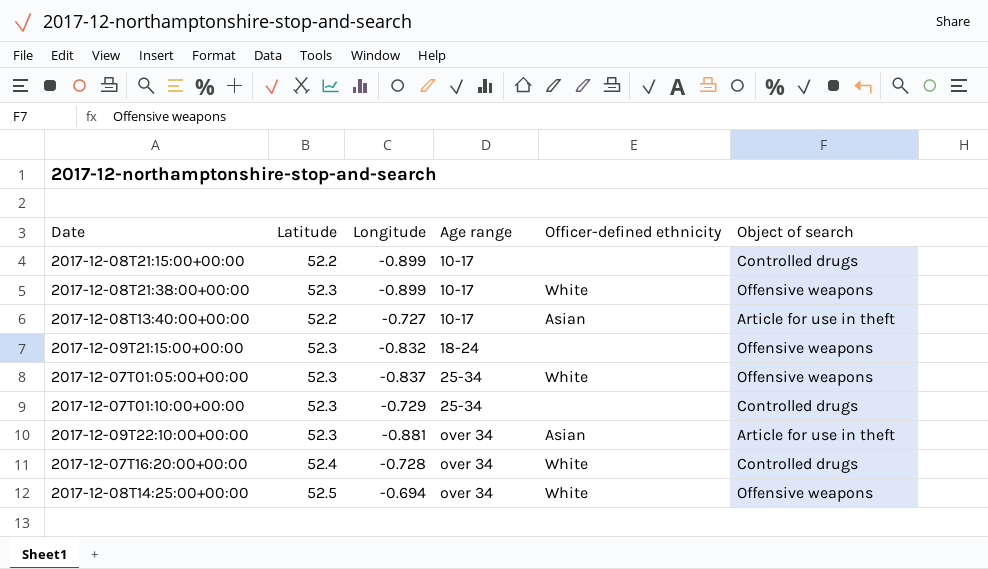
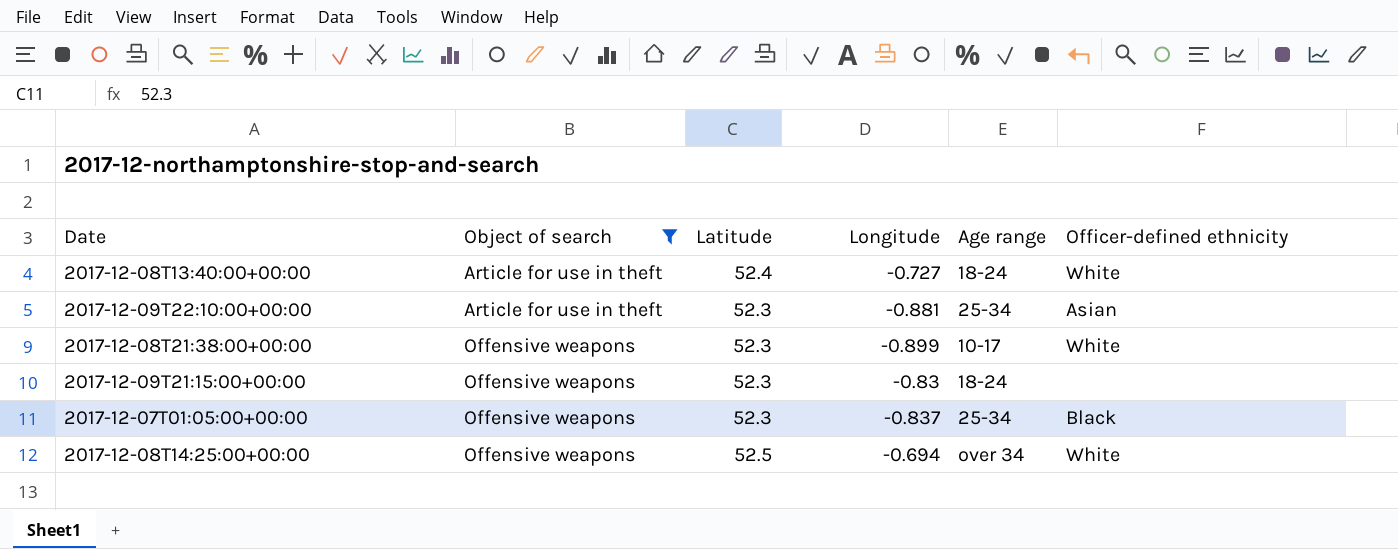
filter: none -> Object of search != Controlled drugs
row order: Age range ascending -> Object of search ascending
column Object of search | position: 6 -> 2
2017-12-08T13:40:00+00:00 | Latitude: 52.2 -> 52.4
2017-12-08T13:40:00+00:00 | Age range: 10-17 -> 18-24
2017-12-08T13:40:00+00:00 | Officer-defined ethnicity: Asian -> White
2017-12-09T22:10:00+00:00 | Age range: over 34 -> 25-34
2017-12-09T21:15:00+00:00 | Longitude: -0.832 -> -0.83
2017-12-07T01:05:00+00:00 | Officer-defined ethnicity: White -> Black

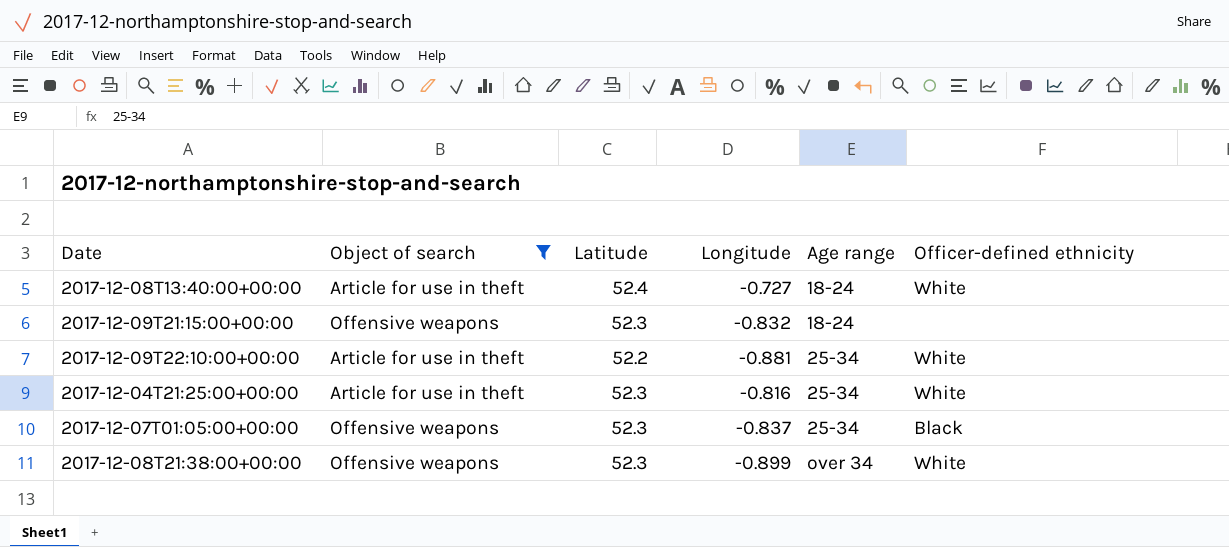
row order: Object of search ascending -> Age range ascending
row 2017-12-08T14:25:00+00:00: Offensive weapons | 52.5 | -0.694 | over 34 | White -> none
2017-12-09T21:15:00+00:00 | Longitude: -0.83 -> -0.832
2017-12-09T22:10:00+00:00 | Latitude: 52.3 -> 52.2
2017-12-09T22:10:00+00:00 | Officer-defined ethnicity: Asian -> White
row 2017-12-04T21:25:00+00:00: none -> Article for use in theft | 52.3 | -0.816 | 25-34 | White
2017-12-08T21:38:00+00:00 | Age range: 10-17 -> over 34

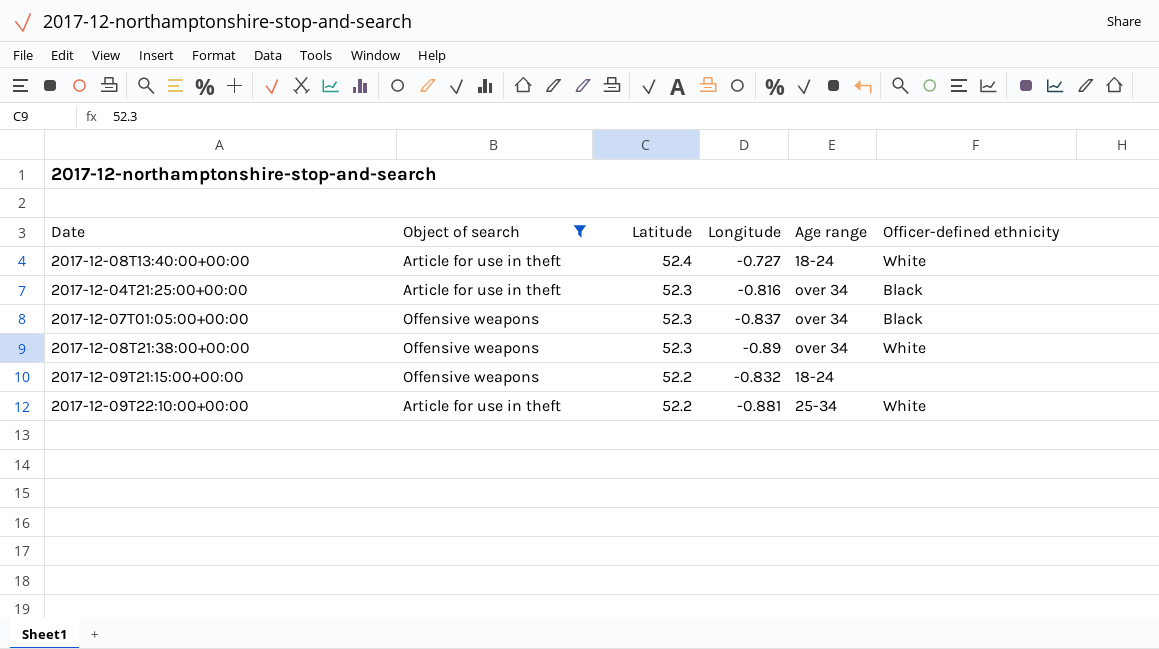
row order: Age range ascending -> Latitude descending
2017-12-04T21:25:00+00:00 | Age range: 25-34 -> over 34
2017-12-04T21:25:00+00:00 | Officer-defined ethnicity: White -> Black
2017-12-07T01:05:00+00:00 | Age range: 25-34 -> over 34
2017-12-08T21:38:00+00:00 | Longitude: -0.899 -> -0.89
2017-12-09T21:15:00+00:00 | Latitude: 52.3 -> 52.2

